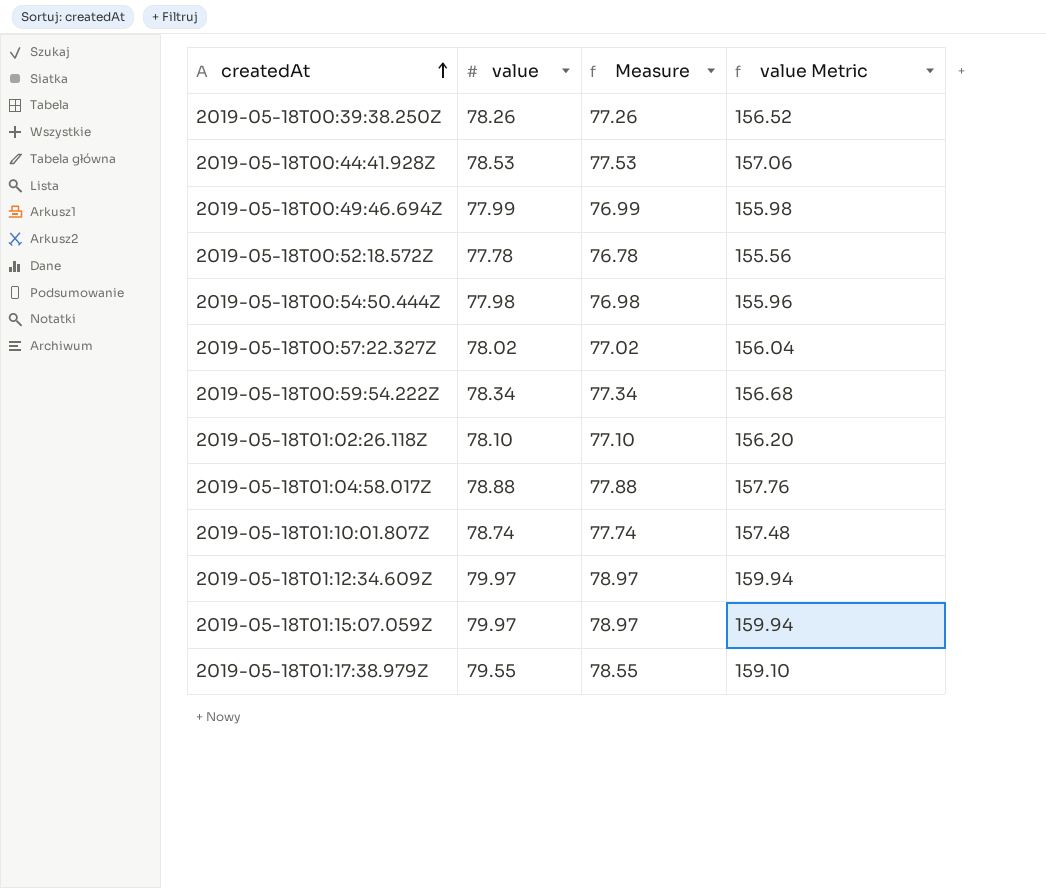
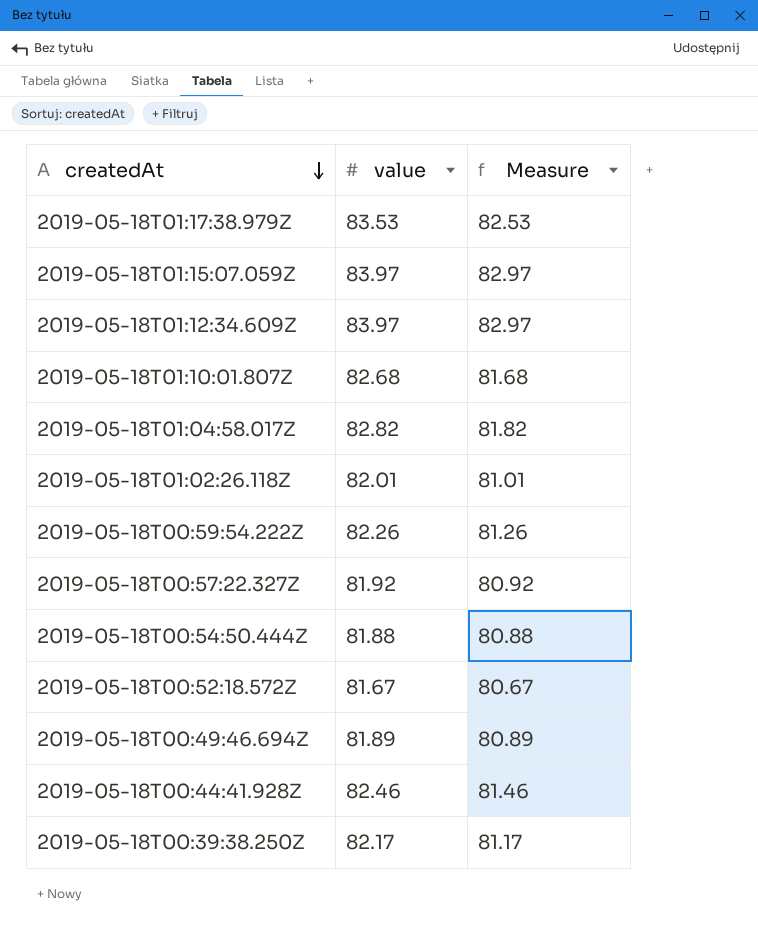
row order: createdAt ascending -> createdAt descending
column value Metric | formula: [value] * 2 -> none
2019-05-18T01:17:38.979Z | value: 79.55 -> 83.53
2019-05-18T01:17:38.979Z | Measure: 78.55 -> 82.53
2019-05-18T01:15:07.059Z | value: 79.97 -> 83.97
2019-05-18T01:15:07.059Z | Measure: 78.97 -> 82.97
2019-05-18T01:12:34.609Z | value: 79.97 -> 83.97
2019-05-18T01:12:34.609Z | Measure: 78.97 -> 82.97
2019-05-18T01:10:01.807Z | value: 78.74 -> 82.68
2019-05-18T01:10:01.807Z | Measure: 77.74 -> 81.68
2019-05-18T01:04:58.017Z | value: 78.88 -> 82.82
2019-05-18T01:04:58.017Z | Measure: 77.88 -> 81.82
2019-05-18T01:02:26.118Z | value: 78.10 -> 82.01
2019-05-18T01:02:26.118Z | Measure: 77.10 -> 81.01
2019-05-18T00:59:54.222Z | value: 78.34 -> 82.26
2019-05-18T00:59:54.222Z | Measure: 77.34 -> 81.26
2019-05-18T00:57:22.327Z | value: 78.02 -> 81.92
2019-05-18T00:57:22.327Z | Measure: 77.02 -> 80.92
2019-05-18T00:54:50.444Z | value: 77.98 -> 81.88
2019-05-18T00:54:50.444Z | Measure: 76.98 -> 80.88
2019-05-18T00:52:18.572Z | value: 77.78 -> 81.67
2019-05-18T00:52:18.572Z | Measure: 76.78 -> 80.67
2019-05-18T00:49:46.694Z | value: 77.99 -> 81.89
2019-05-18T00:49:46.694Z | Measure: 76.99 -> 80.89
2019-05-18T00:44:41.928Z | value: 78.53 -> 82.46
2019-05-18T00:44:41.928Z | Measure: 77.53 -> 81.46
2019-05-18T00:39:38.250Z | value: 78.26 -> 82.17
2019-05-18T00:39:38.250Z | Measure: 77.26 -> 81.17

